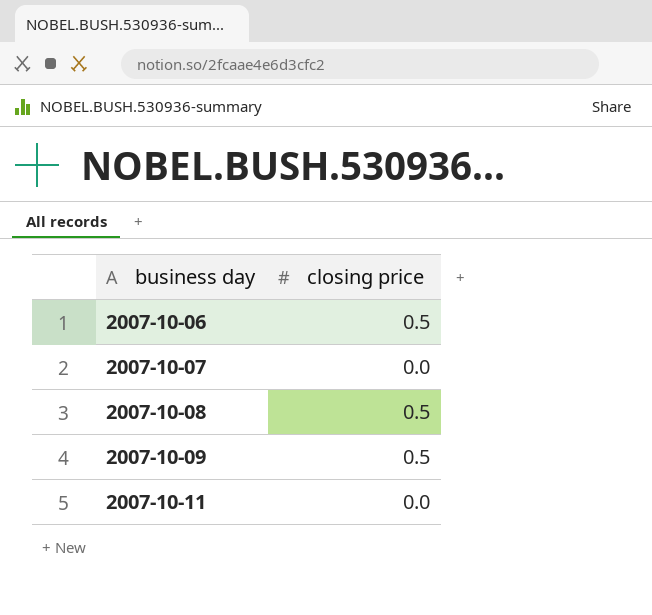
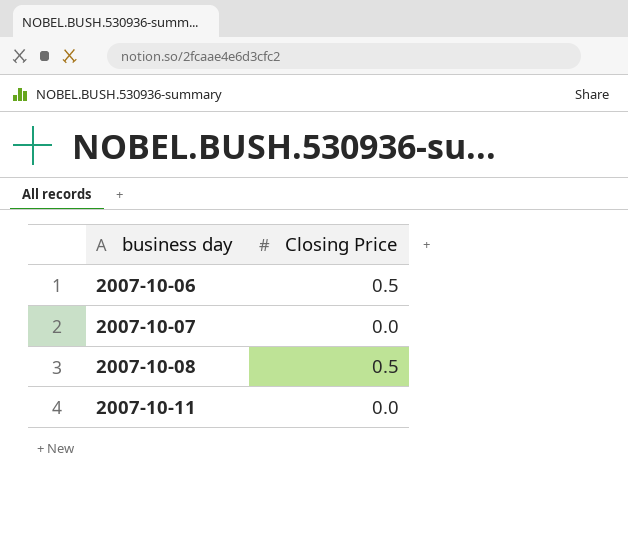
column name: closing price -> Closing Price
row 2007-10-09: 0.5 -> none

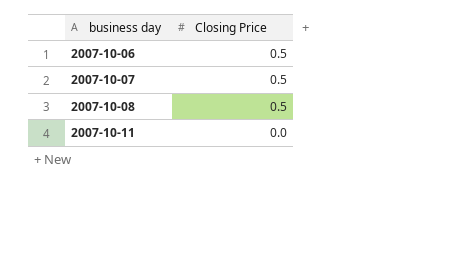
2007-10-07 | Closing Price: 0.0 -> 0.5

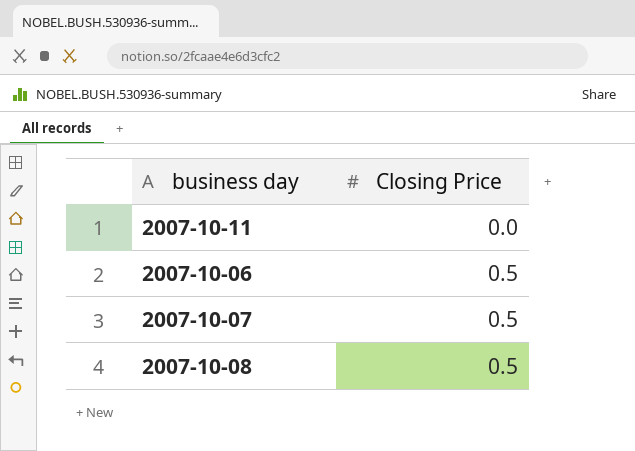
row order: business day ascending -> Closing Price ascending

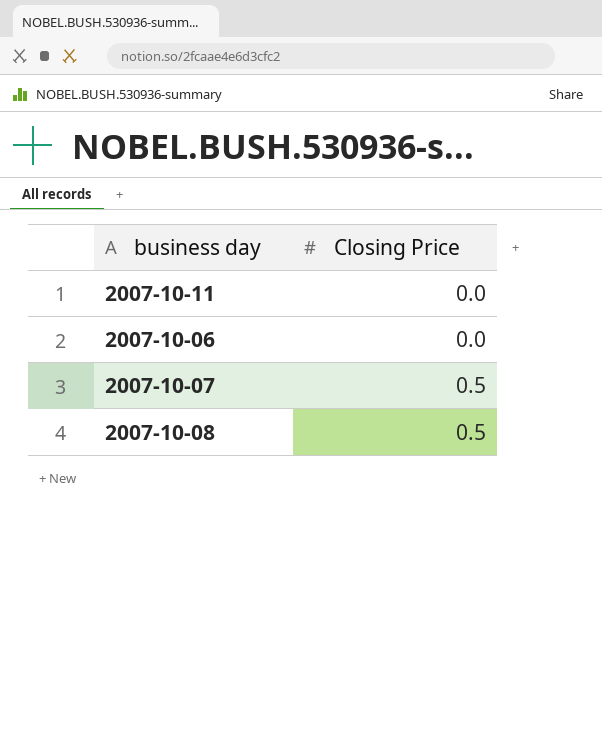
2007-10-06 | Closing Price: 0.5 -> 0.0

